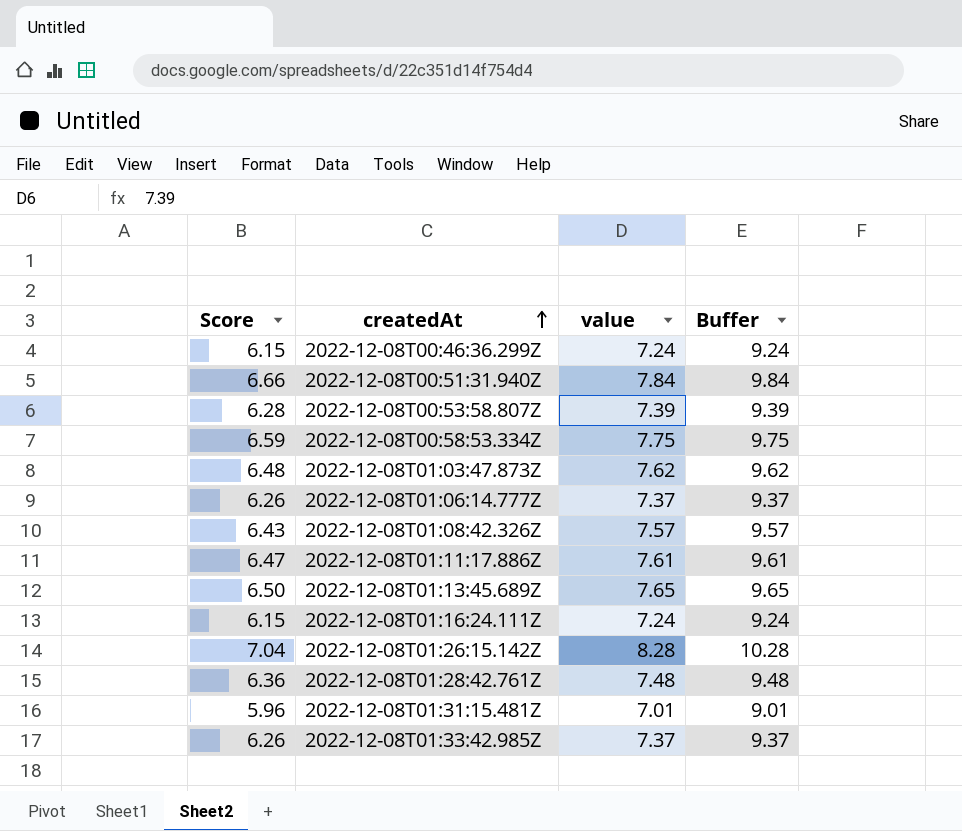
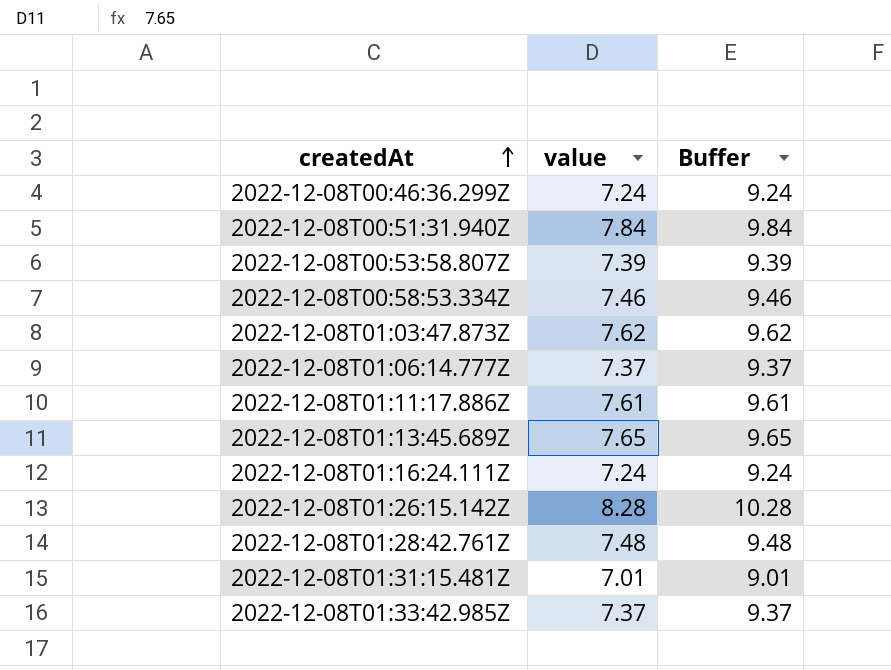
column Score | formula: [value] * 0.85 -> none
row 2022-12-08T01:08:42.326Z: 6.43 | 7.57 | 9.57 -> none
2022-12-08T00:58:53.334Z | value: 7.75 -> 7.46
2022-12-08T00:58:53.334Z | Buffer: 9.75 -> 9.46

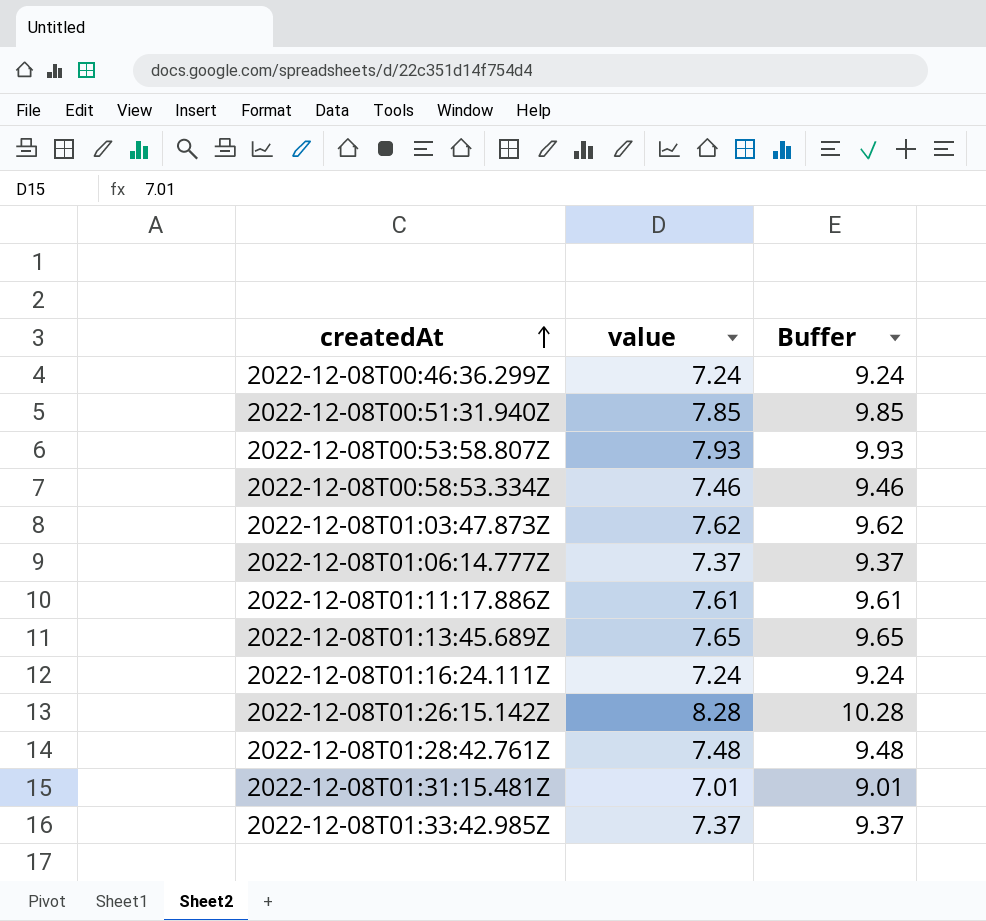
2022-12-08T00:51:31.940Z | value: 7.84 -> 7.85
2022-12-08T00:51:31.940Z | Buffer: 9.84 -> 9.85
2022-12-08T00:53:58.807Z | value: 7.39 -> 7.93
2022-12-08T00:53:58.807Z | Buffer: 9.39 -> 9.93

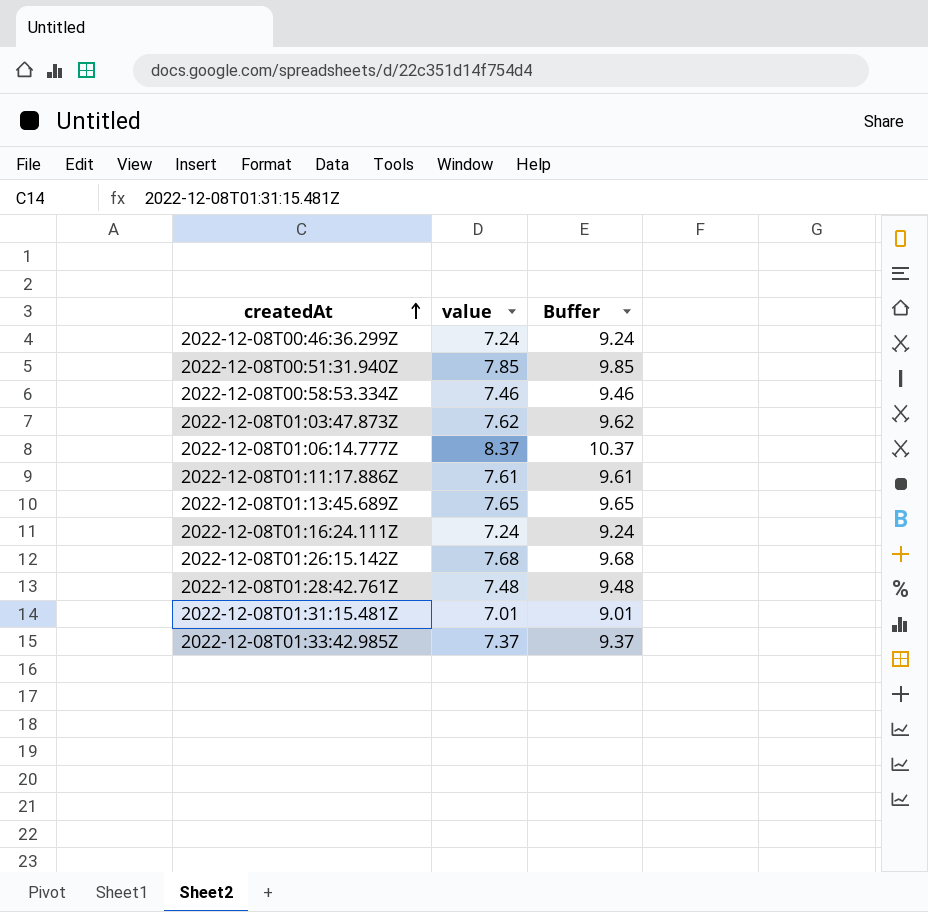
row 2022-12-08T00:53:58.807Z: 7.93 | 9.93 -> none
2022-12-08T01:06:14.777Z | value: 7.37 -> 8.37
2022-12-08T01:06:14.777Z | Buffer: 9.37 -> 10.37
2022-12-08T01:26:15.142Z | value: 8.28 -> 7.68
2022-12-08T01:26:15.142Z | Buffer: 10.28 -> 9.68

